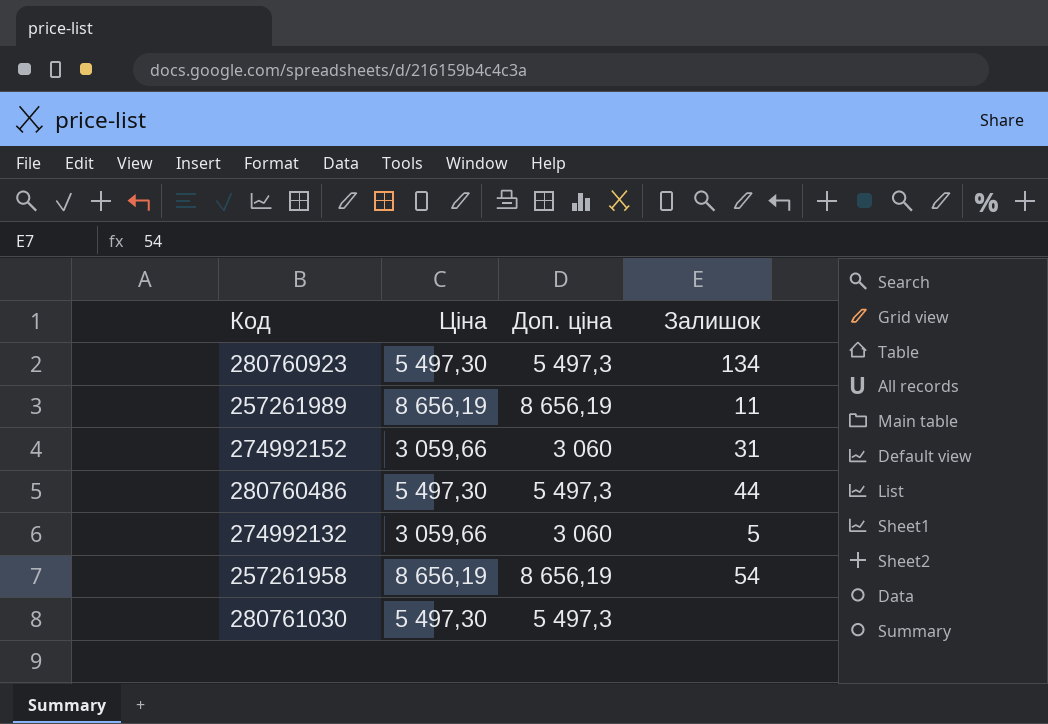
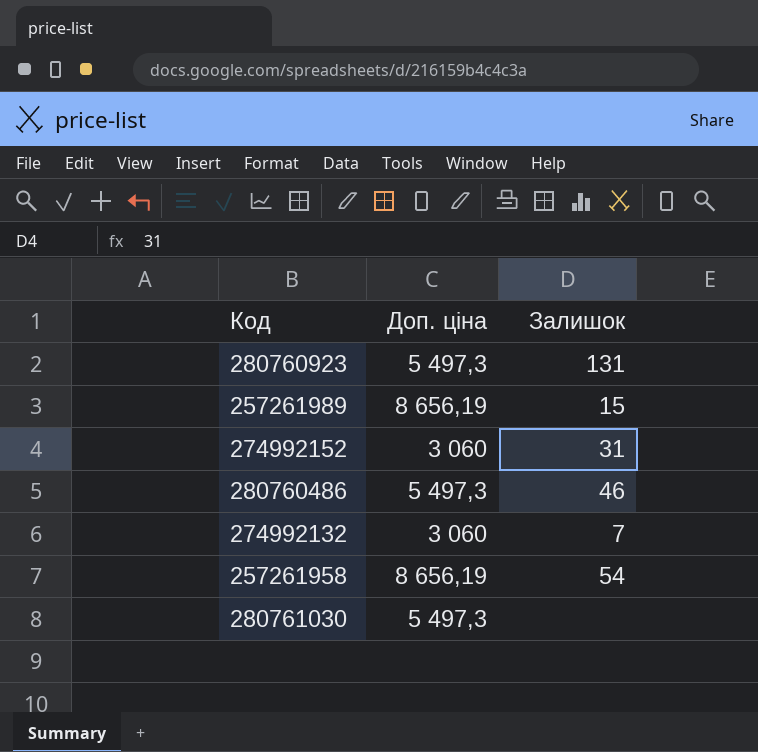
column Ціна | position: 2 -> none
280760923 | Залишок: 134 -> 131
257261989 | Залишок: 11 -> 15
280760486 | Залишок: 44 -> 46
274992132 | Залишок: 5 -> 7

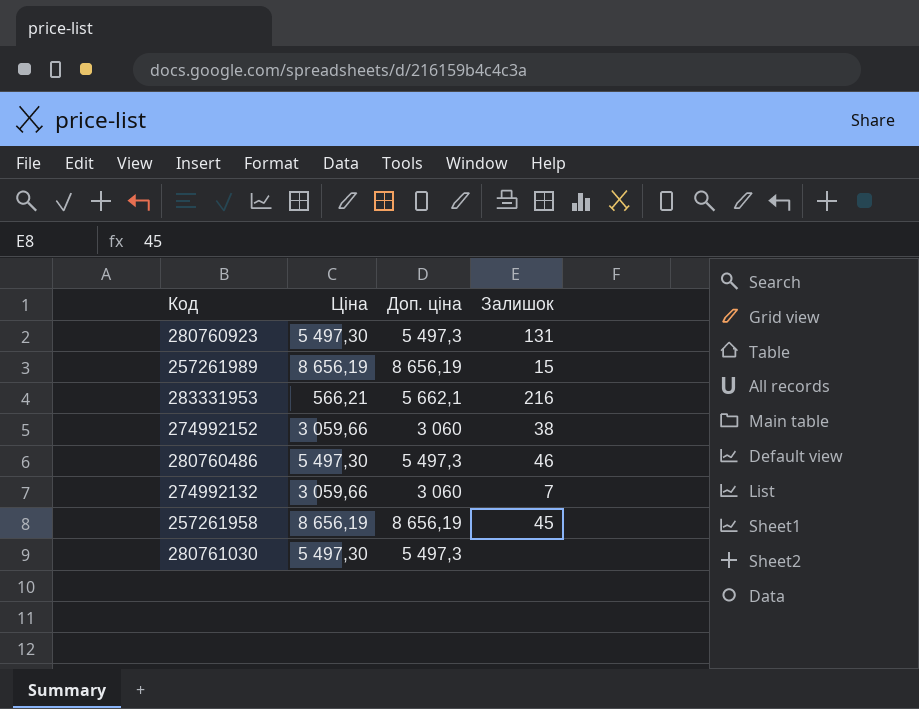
column Ціна | position: none -> 2
row 283331953: none -> 566,21 | 5 662,1 | 216
274992152 | Залишок: 31 -> 38
257261958 | Залишок: 54 -> 45

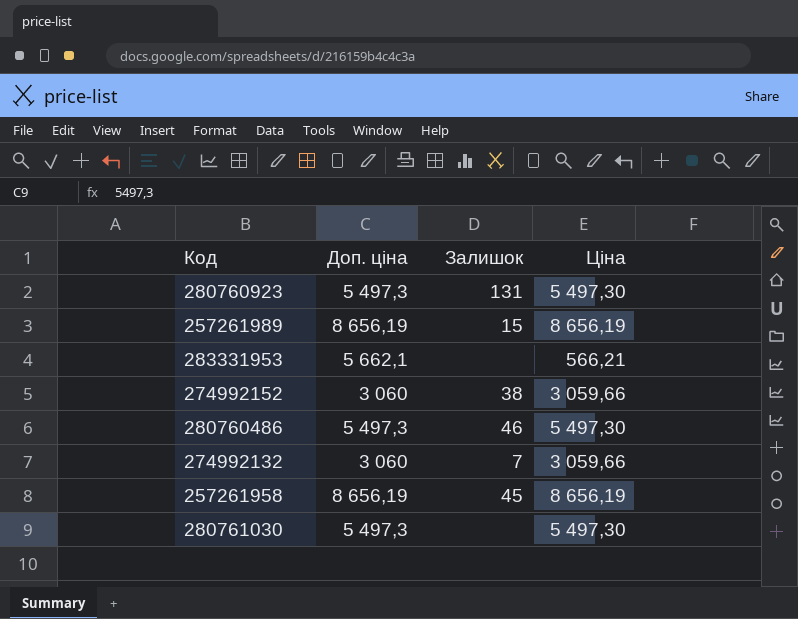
column Ціна | position: 2 -> 4
283331953 | Залишок: 216 -> none

